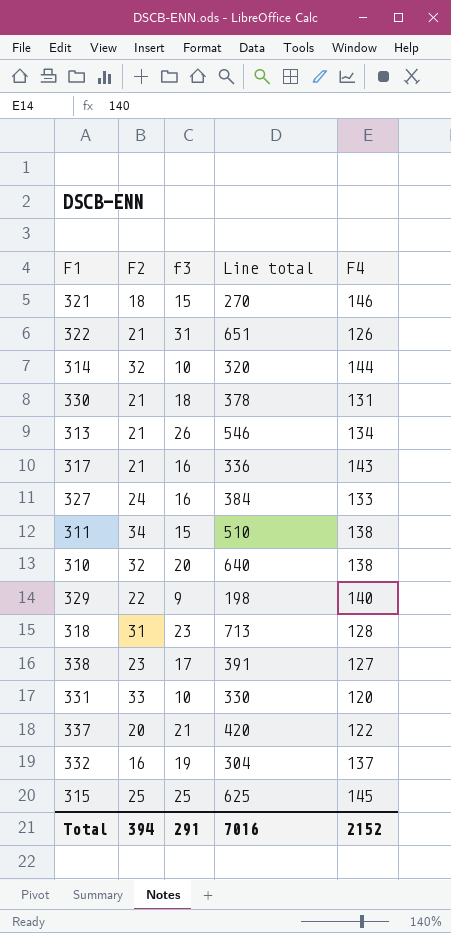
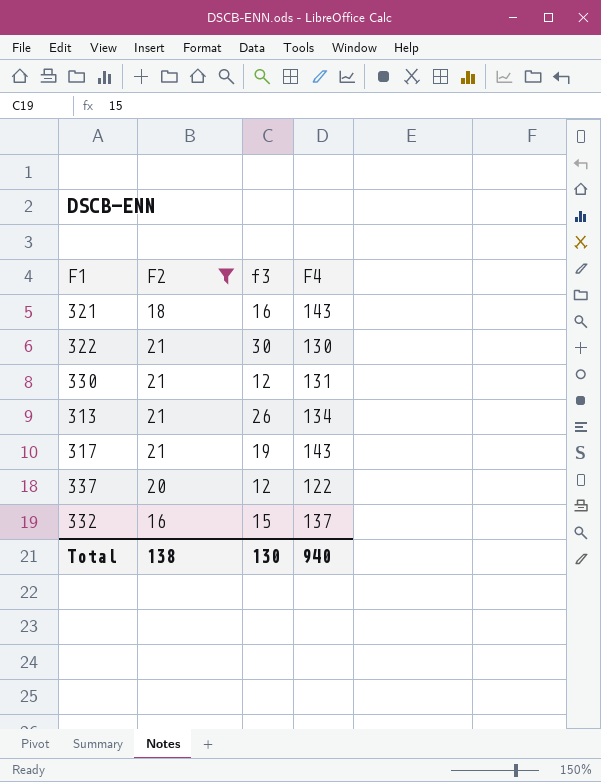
filter: none -> F2 <= 21
column Line total | formula: [F2] * [f3] -> none
321 | f3: 15 -> 16
321 | F4: 146 -> 143
322 | f3: 31 -> 30
322 | F4: 126 -> 130
330 | f3: 18 -> 12
317 | f3: 16 -> 19
337 | f3: 21 -> 12
332 | f3: 19 -> 15
Total | F2: 394 -> 138
Total | f3: 291 -> 130
Total | F4: 2152 -> 940

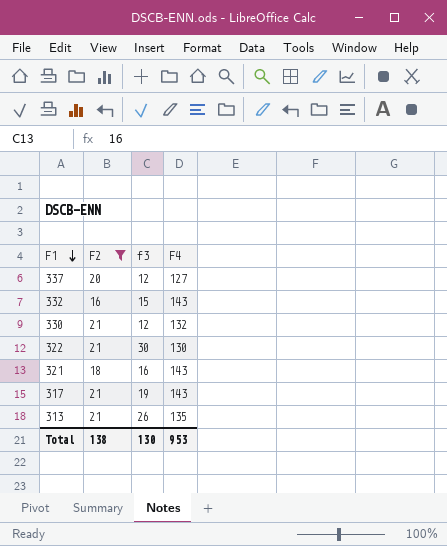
row order: none -> F1 descending
337 | F4: 122 -> 127
332 | F4: 137 -> 143
330 | F4: 131 -> 132
313 | F4: 134 -> 135
Total | F4: 940 -> 953

